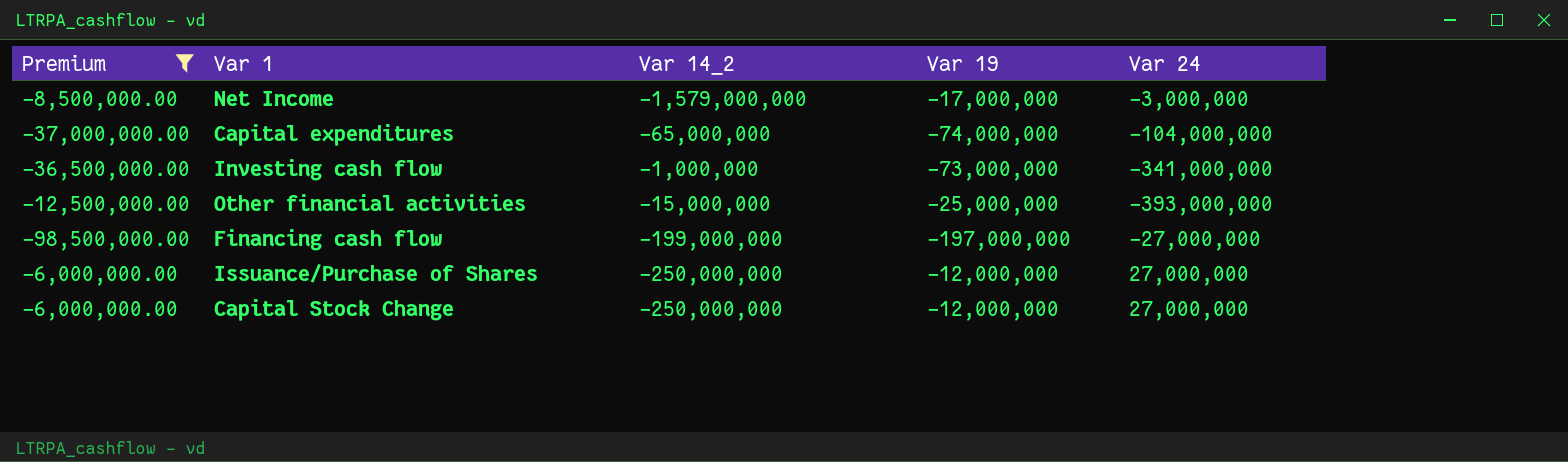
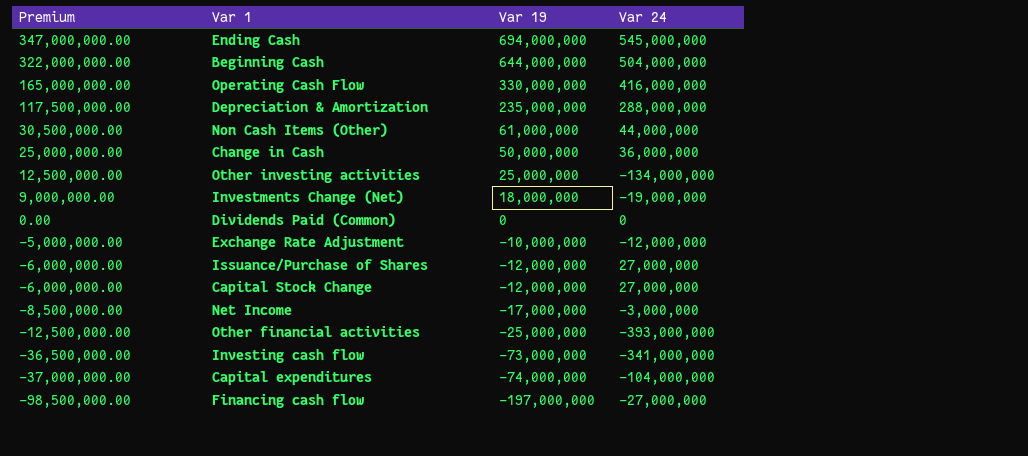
filter: Premium <= -6,000,000.00 -> none
row order: none -> Premium descending
column Var 14_2 | position: 3 -> none

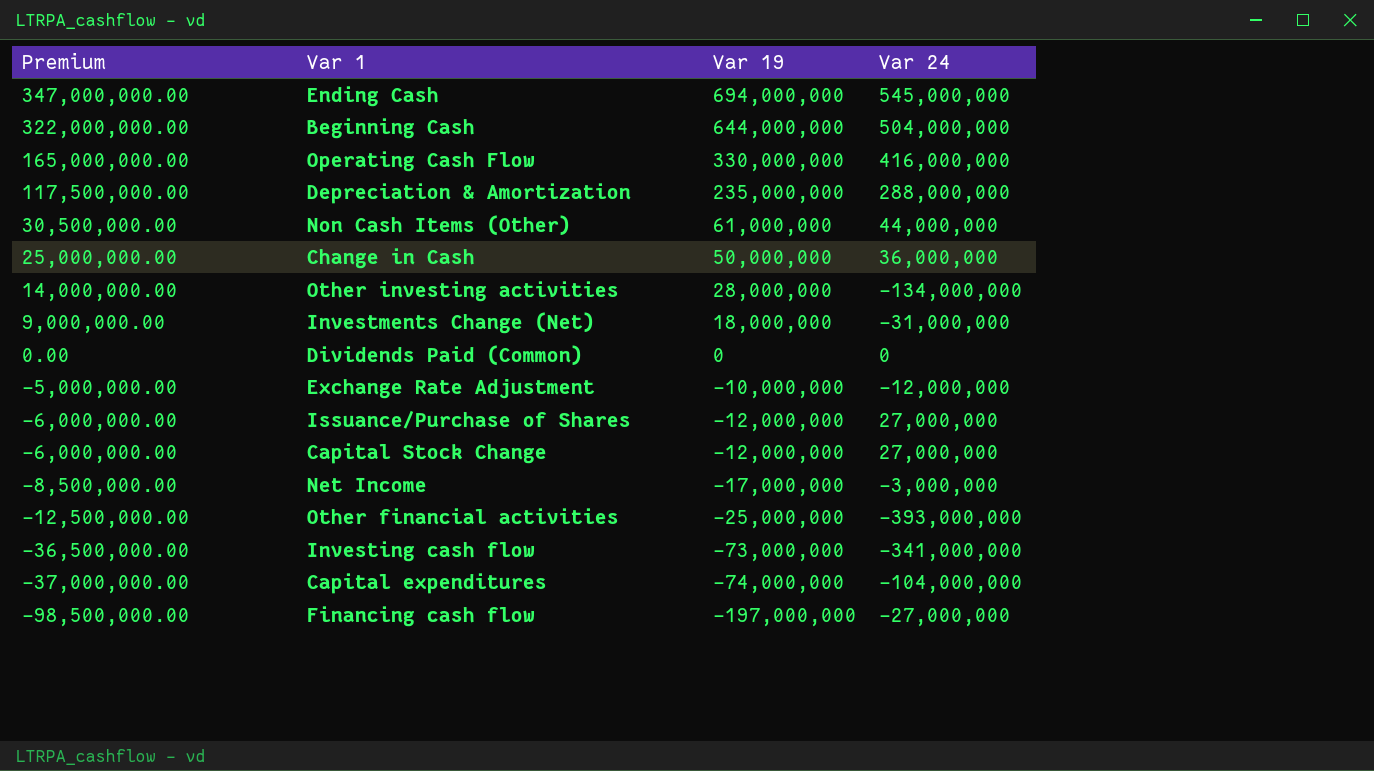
Other investing activities | Premium: 12,500,000.00 -> 14,000,000.00
Other investing activities | Var 19: 25,000,000 -> 28,000,000
Investments Change (Net) | Var 24: -19,000,000 -> -31,000,000

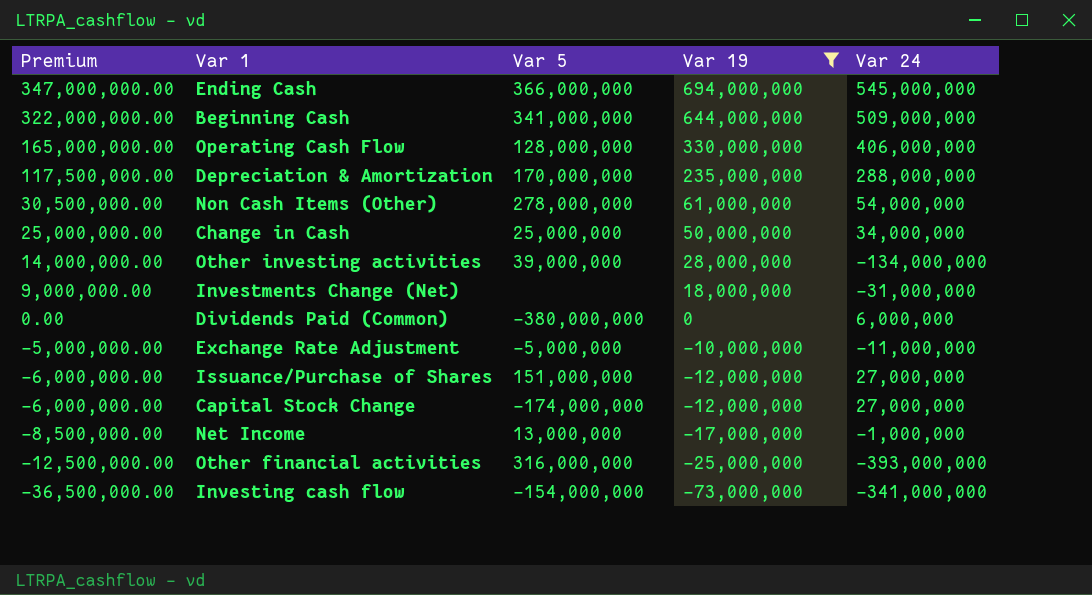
filter: none -> Var 19 >= -73,000,000
column Var 5 | position: none -> 3
Beginning Cash | Var 24: 504,000,000 -> 509,000,000
Operating Cash Flow | Var 24: 416,000,000 -> 406,000,000
Non Cash Items (Other) | Var 24: 44,000,000 -> 54,000,000
Change in Cash | Var 24: 36,000,000 -> 34,000,000
Dividends Paid (Common) | Var 24: 0 -> 6,000,000
Exchange Rate Adjustment | Var 24: -12,000,000 -> -11,000,000
Net Income | Var 24: -3,000,000 -> -1,000,000

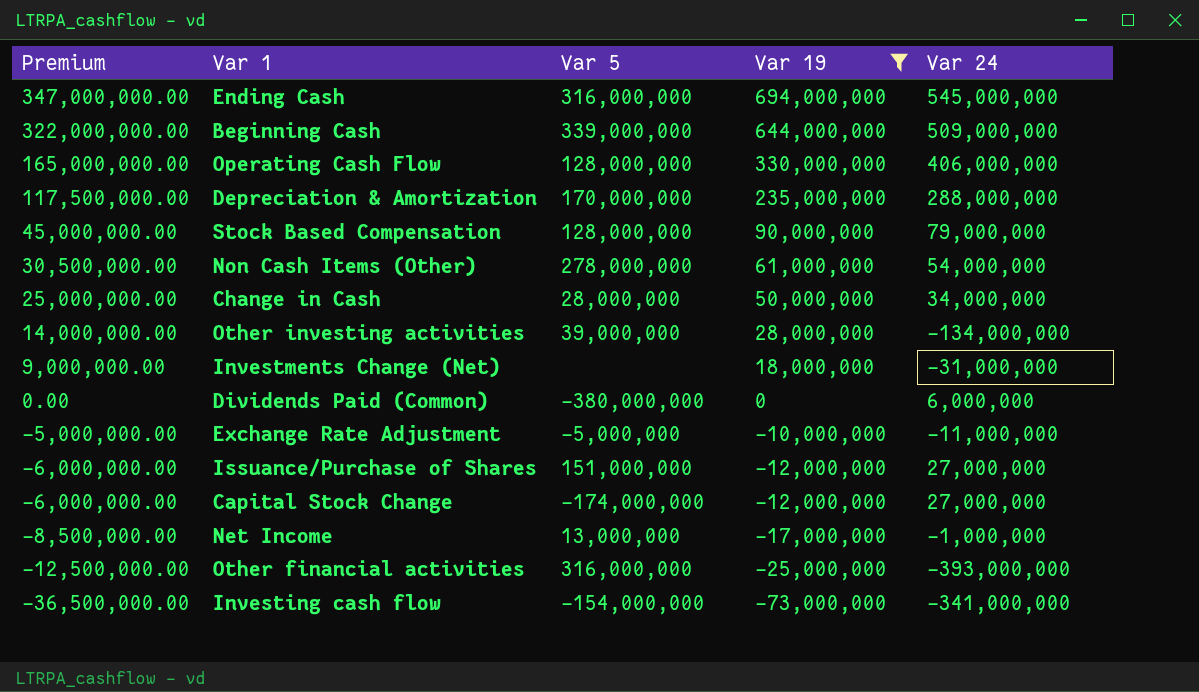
Ending Cash | Var 5: 366,000,000 -> 316,000,000
Beginning Cash | Var 5: 341,000,000 -> 339,000,000
row Stock Based Compensation: none -> 45,000,000.00 | 128,000,000 | 90,000,000 | 79,000,000
Change in Cash | Var 5: 25,000,000 -> 28,000,000

